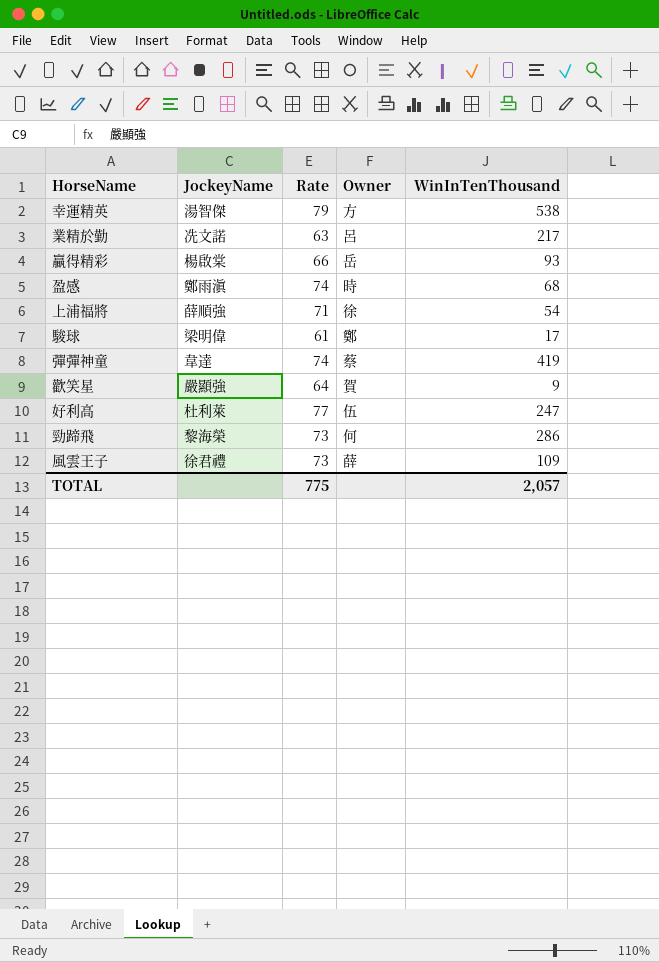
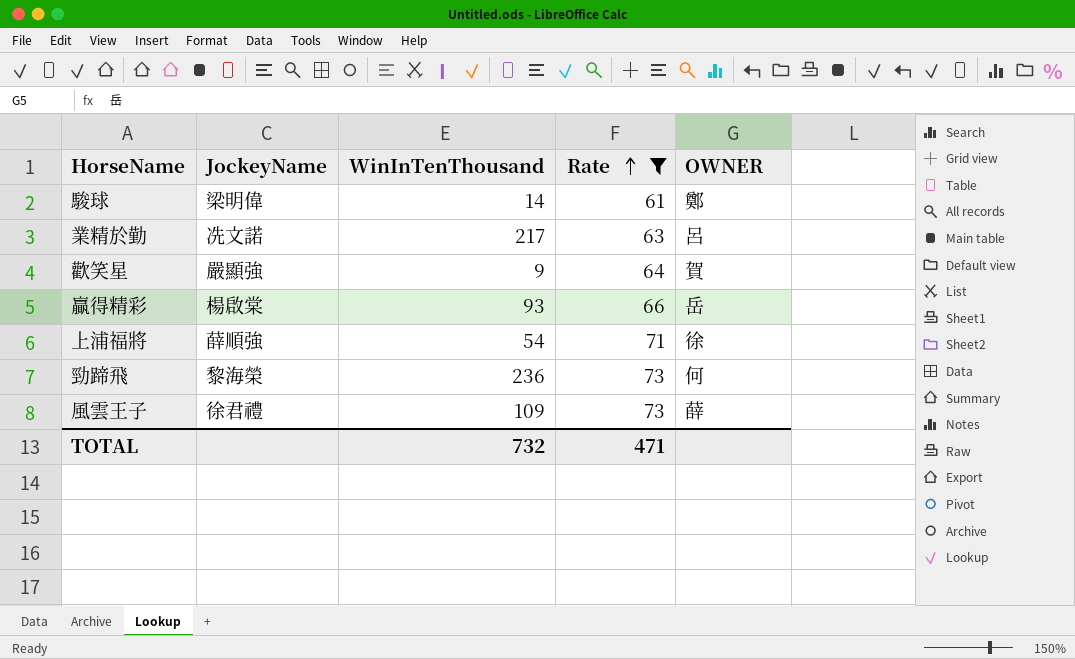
filter: none -> Rate <= 73
row order: none -> Rate ascending
column WinInTenThousand | position: 5 -> 3
column name: Owner -> OWNER
駿球 | WinInTenThousand: 17 -> 14
勁蹄飛 | WinInTenThousand: 286 -> 236
TOTAL | WinInTenThousand: 2,057 -> 732
TOTAL | Rate: 775 -> 471

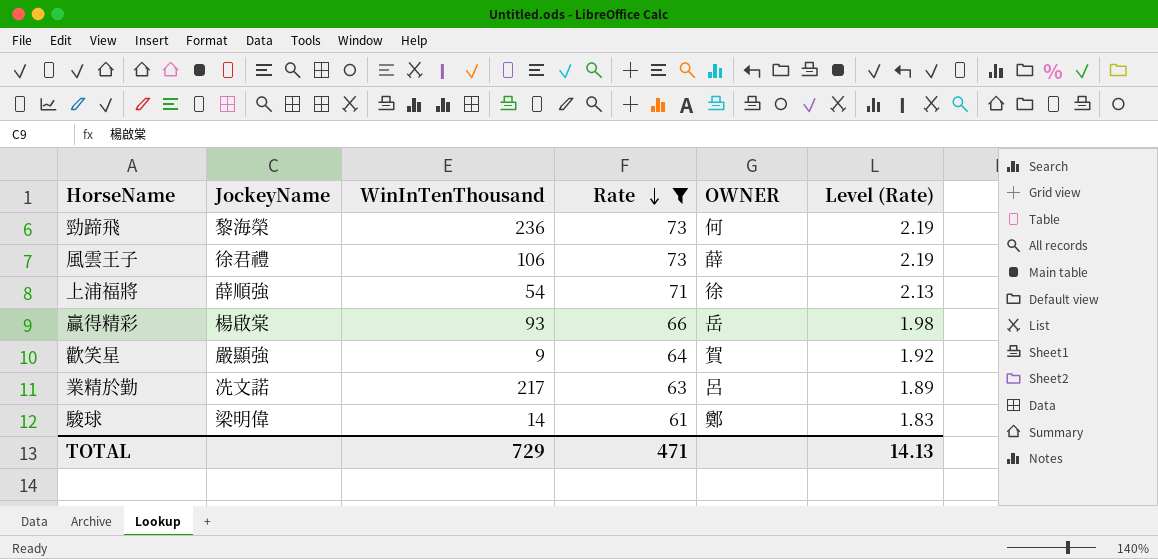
row order: Rate ascending -> Rate descending
column Level (Rate) | formula: none -> [Rate] * 0.03
風雲王子 | WinInTenThousand: 109 -> 106
TOTAL | WinInTenThousand: 732 -> 729

